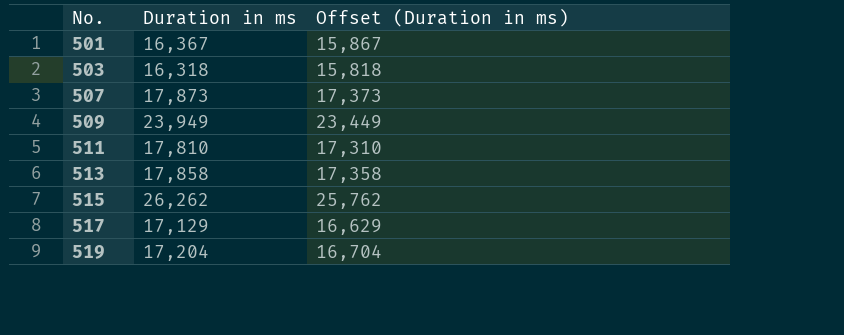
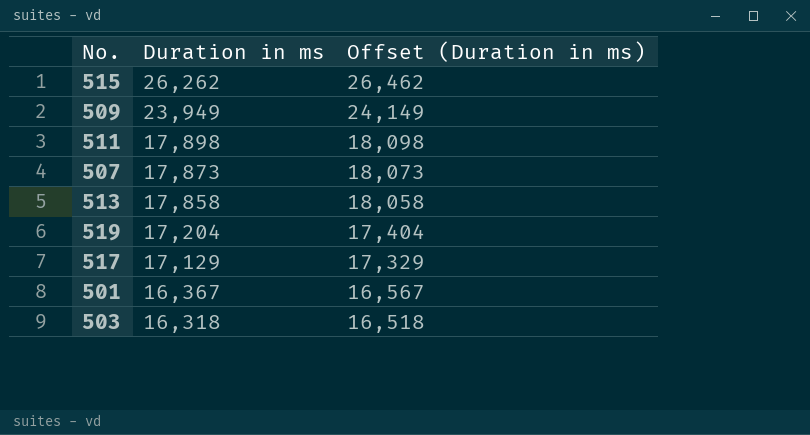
row order: No. ascending -> Duration in ms descending
column Offset (Duration in ms) | formula: [Duration in ms] - 500 -> [Duration in ms] + 200
511 | Duration in ms: 17,810 -> 17,898

